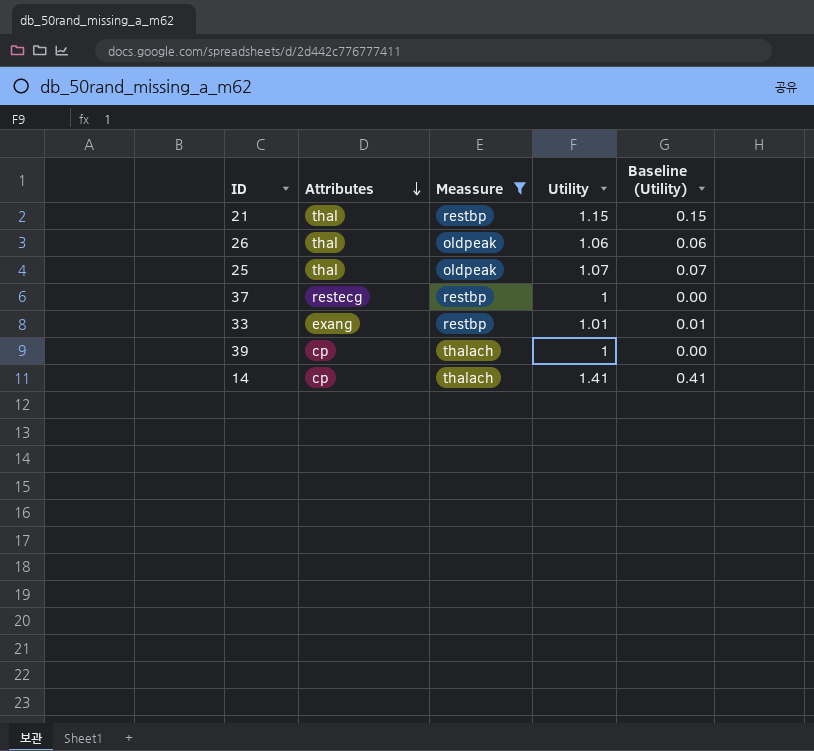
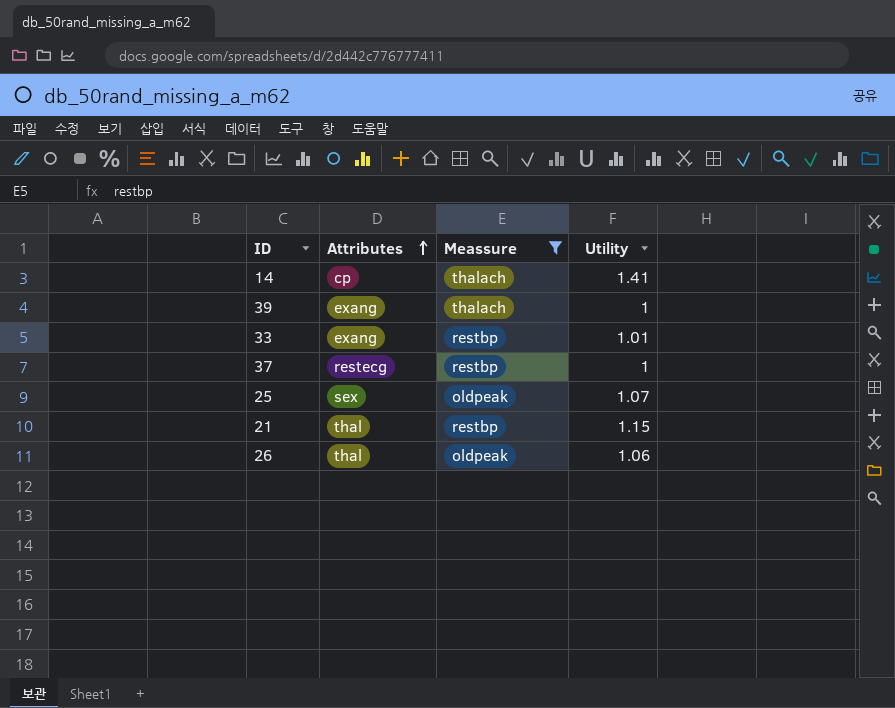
row order: Attributes descending -> Attributes ascending
column Baseline (Utility) | formula: [Utility] - 1 -> none
39 | Attributes: cp -> exang
25 | Attributes: thal -> sex

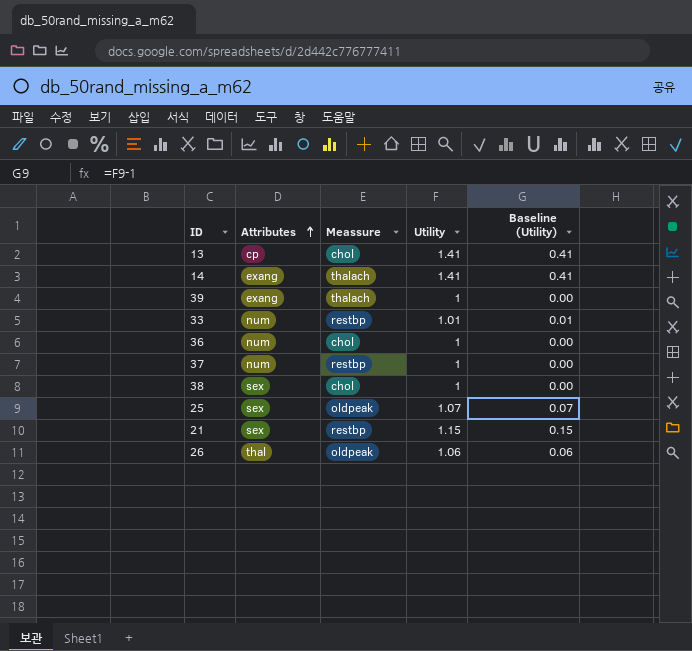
filter: Meassure != chol -> none
column Baseline (Utility) | formula: none -> [Utility] - 1
14 | Attributes: cp -> exang
33 | Attributes: exang -> num
37 | Attributes: restecg -> num
21 | Attributes: thal -> sex

